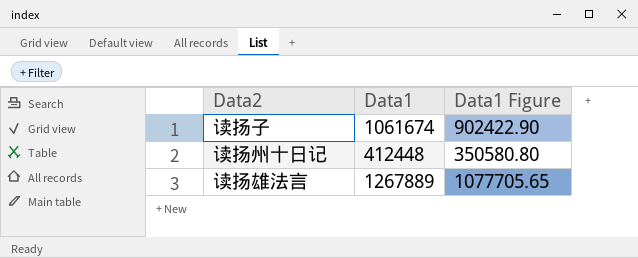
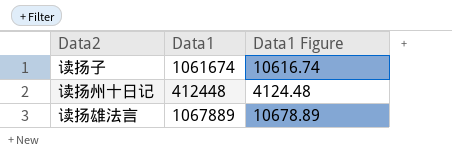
column Data1 Figure | formula: [Data1] * 0.85 -> [Data1] * 0.01
读扬雄法言 | Data1: 1267889 -> 1067889

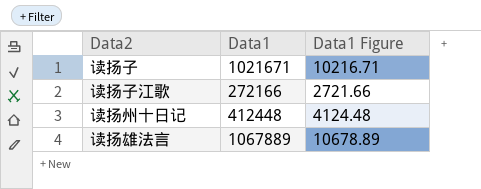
读扬子 | Data1: 1061674 -> 1021671
读扬子 | Data1 Figure: 10616.74 -> 10216.71
row 读扬子江歌: none -> 272166 | 2721.66

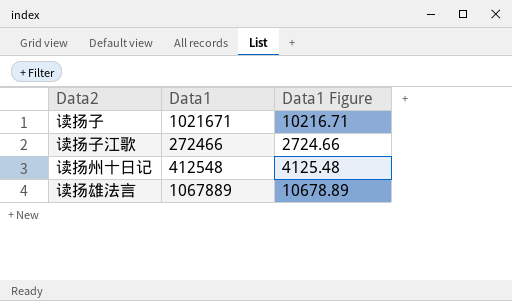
读扬子江歌 | Data1: 272166 -> 272466
读扬子江歌 | Data1 Figure: 2721.66 -> 2724.66
读扬州十日记 | Data1: 412448 -> 412548
读扬州十日记 | Data1 Figure: 4124.48 -> 4125.48

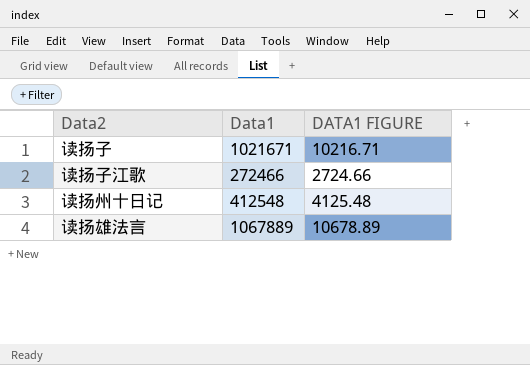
column name: Data1 Figure -> DATA1 FIGURE

